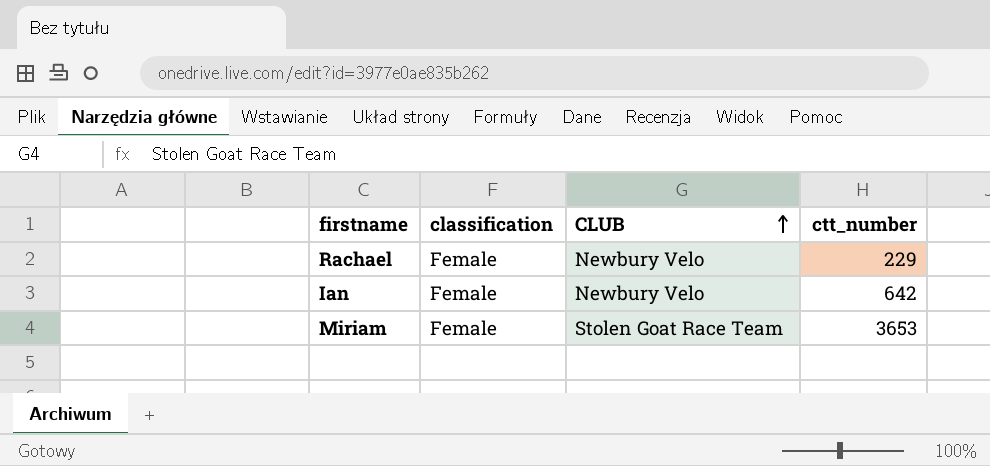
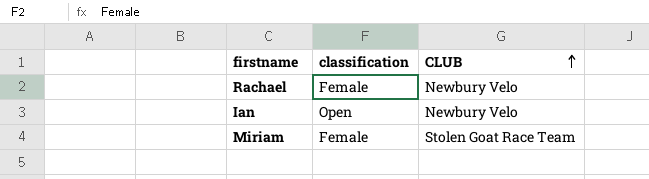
column ctt_number | position: 4 -> none
Ian | classification: Female -> Open

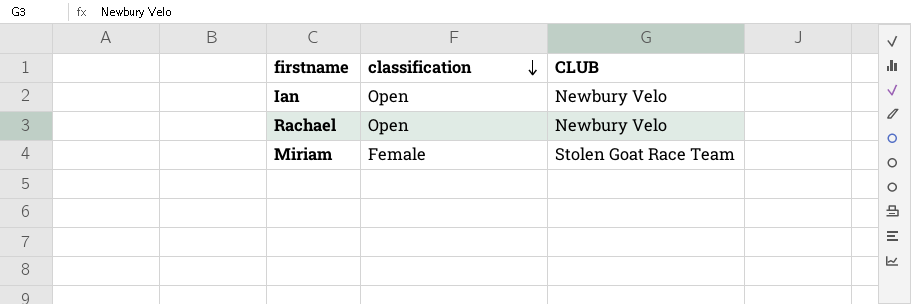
row order: CLUB ascending -> classification descending
Rachael | classification: Female -> Open

